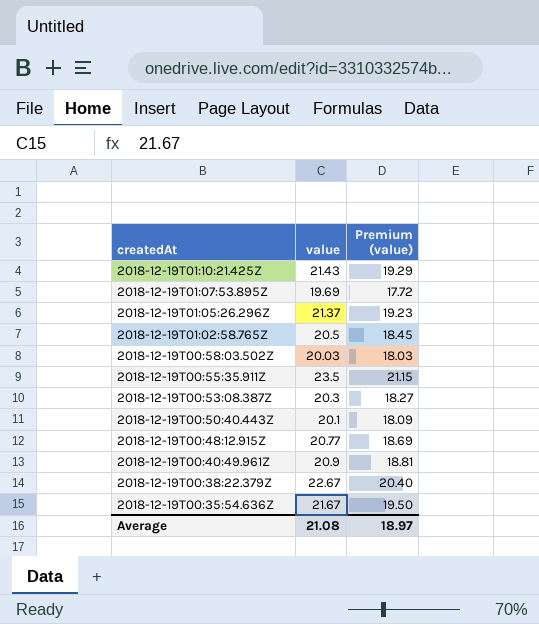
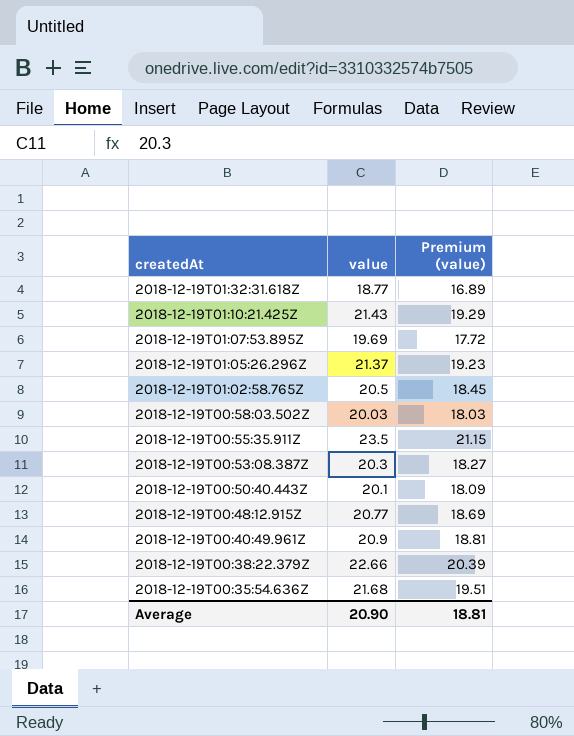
row 2018-12-19T01:32:31.618Z: none -> 18.77 | 16.89
2018-12-19T00:38:22.379Z | value: 22.67 -> 22.66
2018-12-19T00:38:22.379Z | Premium (value): 20.40 -> 20.39
2018-12-19T00:35:54.636Z | value: 21.67 -> 21.68
2018-12-19T00:35:54.636Z | Premium (value): 19.50 -> 19.51
Average | value: 21.08 -> 20.90
Average | Premium (value): 18.97 -> 18.81

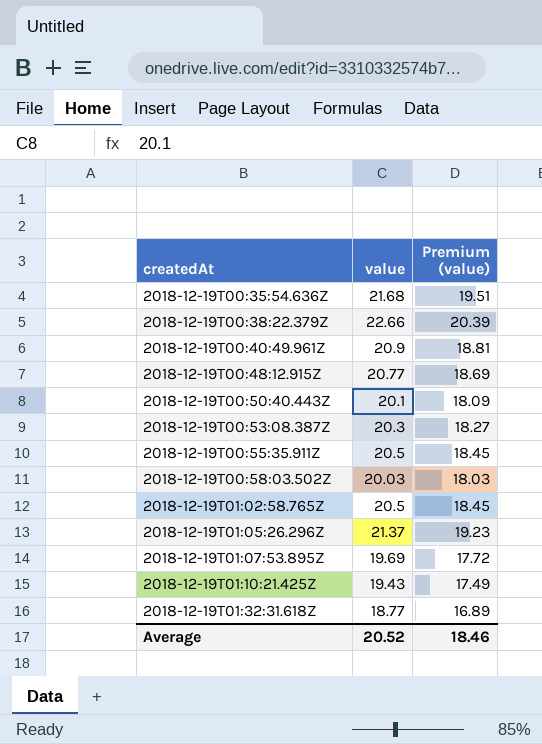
row order: createdAt descending -> createdAt ascending
2018-12-19T00:55:35.911Z | value: 23.5 -> 20.5
2018-12-19T00:55:35.911Z | Premium (value): 21.15 -> 18.45
2018-12-19T01:10:21.425Z | value: 21.43 -> 19.43
2018-12-19T01:10:21.425Z | Premium (value): 19.29 -> 17.49
Average | value: 20.90 -> 20.52
Average | Premium (value): 18.81 -> 18.46

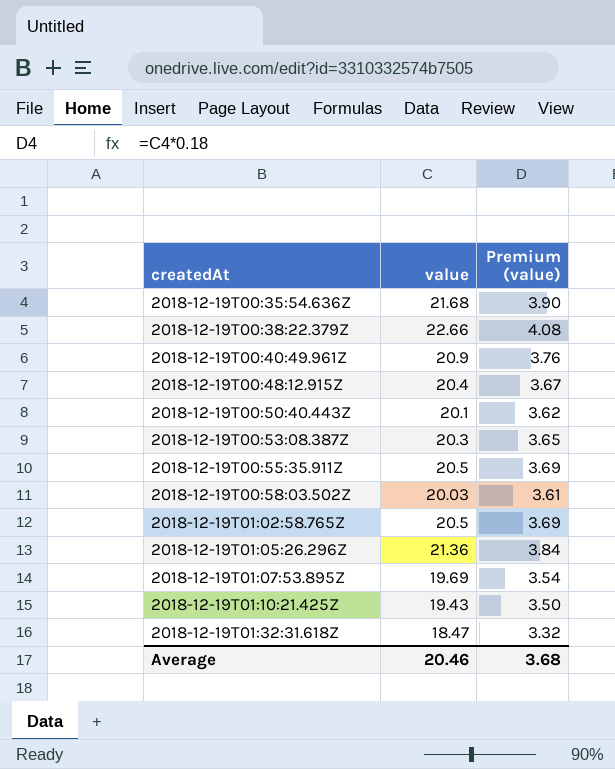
column Premium (value) | formula: [value] * 0.9 -> [value] * 0.18
2018-12-19T00:48:12.915Z | value: 20.77 -> 20.4
2018-12-19T01:05:26.296Z | value: 21.37 -> 21.36
2018-12-19T01:32:31.618Z | value: 18.77 -> 18.47
Average | value: 20.52 -> 20.46
Average | Premium (value): 18.46 -> 3.68

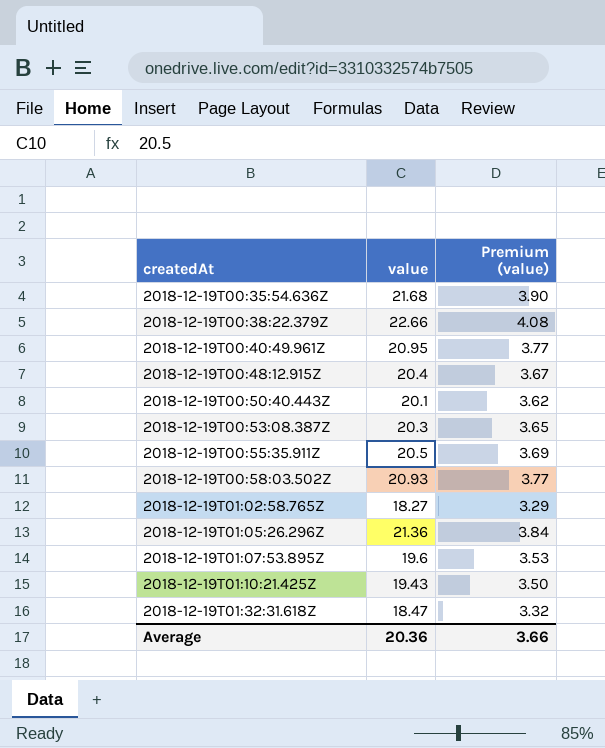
2018-12-19T00:40:49.961Z | value: 20.9 -> 20.95
2018-12-19T00:40:49.961Z | Premium (value): 3.76 -> 3.77
2018-12-19T00:58:03.502Z | value: 20.03 -> 20.93
2018-12-19T00:58:03.502Z | Premium (value): 3.61 -> 3.77
2018-12-19T01:02:58.765Z | value: 20.5 -> 18.27
2018-12-19T01:02:58.765Z | Premium (value): 3.69 -> 3.29
2018-12-19T01:07:53.895Z | value: 19.69 -> 19.6
2018-12-19T01:07:53.895Z | Premium (value): 3.54 -> 3.53
Average | value: 20.46 -> 20.36
Average | Premium (value): 3.68 -> 3.66

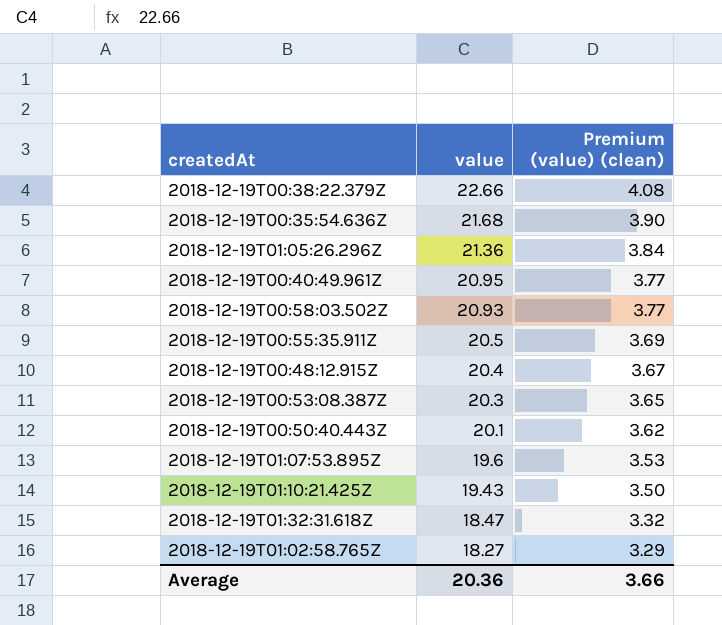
row order: createdAt ascending -> value descending
column name: Premium (value) -> Premium (value) (clean)

